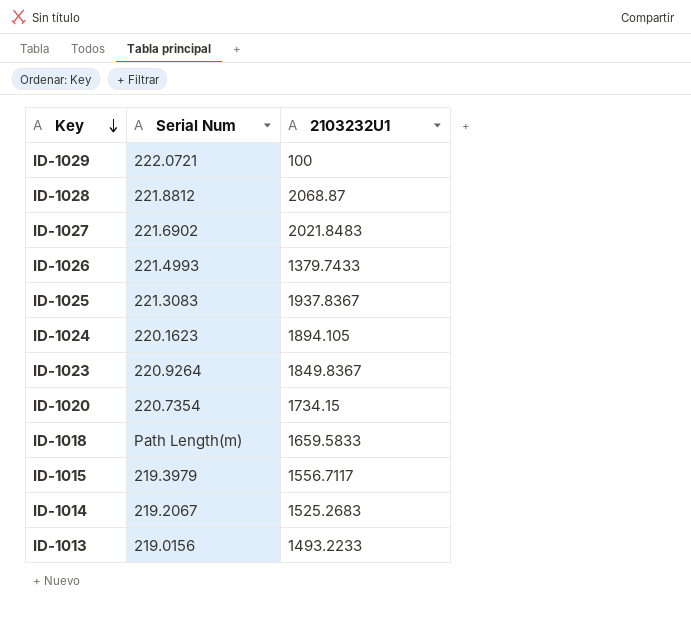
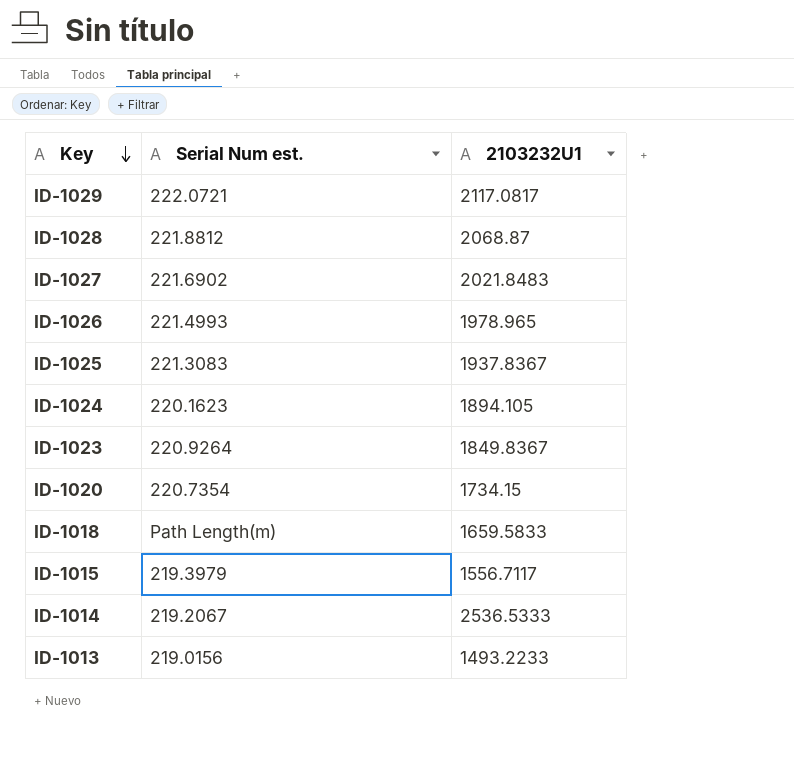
column name: Serial Num -> Serial Num est.
ID-1029 | 2103232U1: 100 -> 2117.0817
ID-1026 | 2103232U1: 1379.7433 -> 1978.965
ID-1014 | 2103232U1: 1525.2683 -> 2536.5333

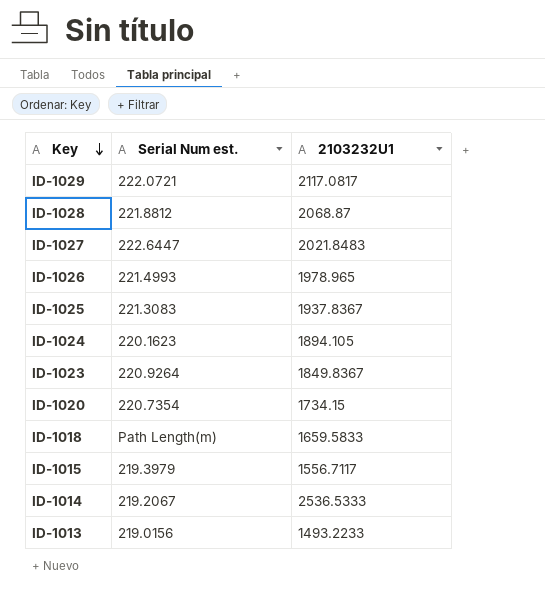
ID-1027 | Serial Num est.: 221.6902 -> 222.6447

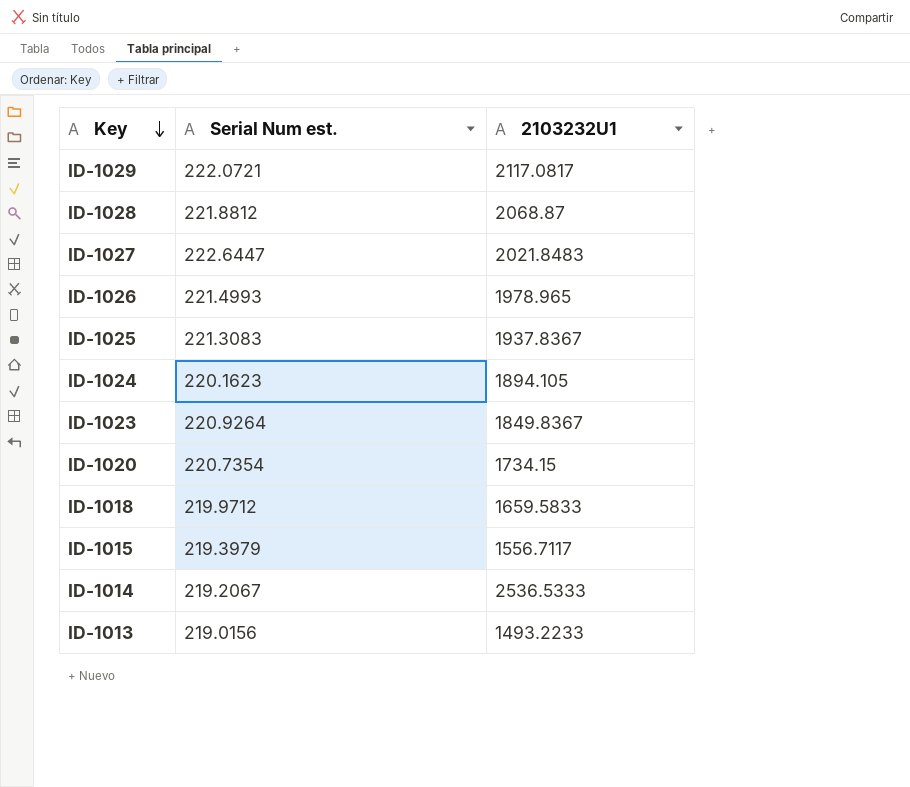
ID-1018 | Serial Num est.: Path Length(m) -> 219.9712

